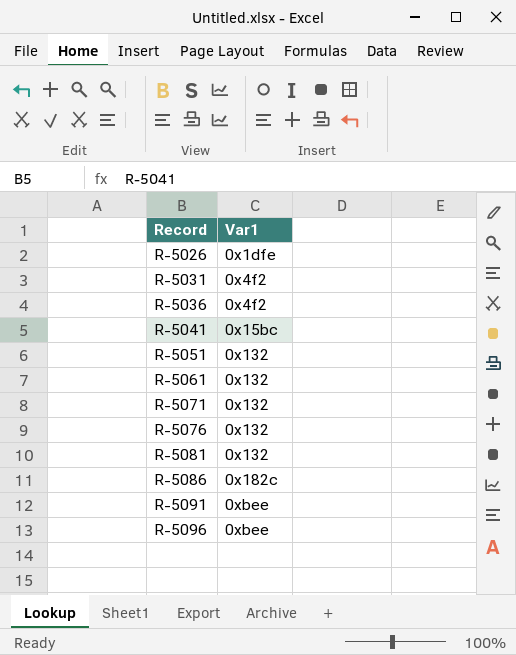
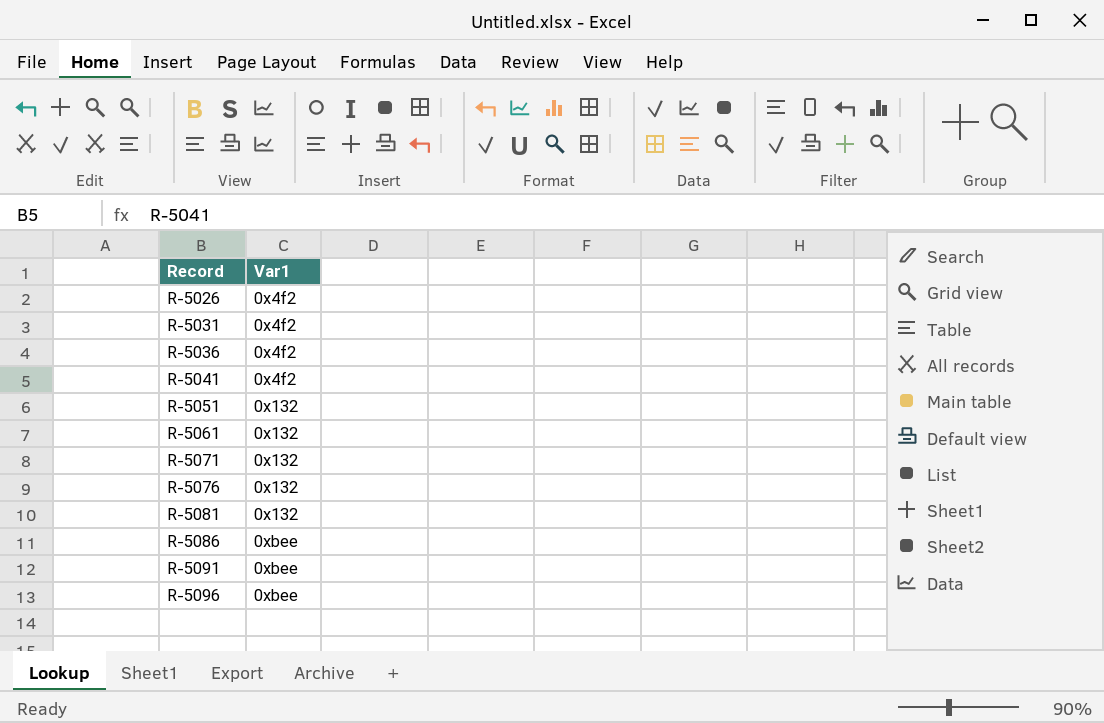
R-5026 | Var1: 0x1dfe -> 0x4f2
R-5041 | Var1: 0x15bc -> 0x4f2
R-5086 | Var1: 0x182c -> 0xbee

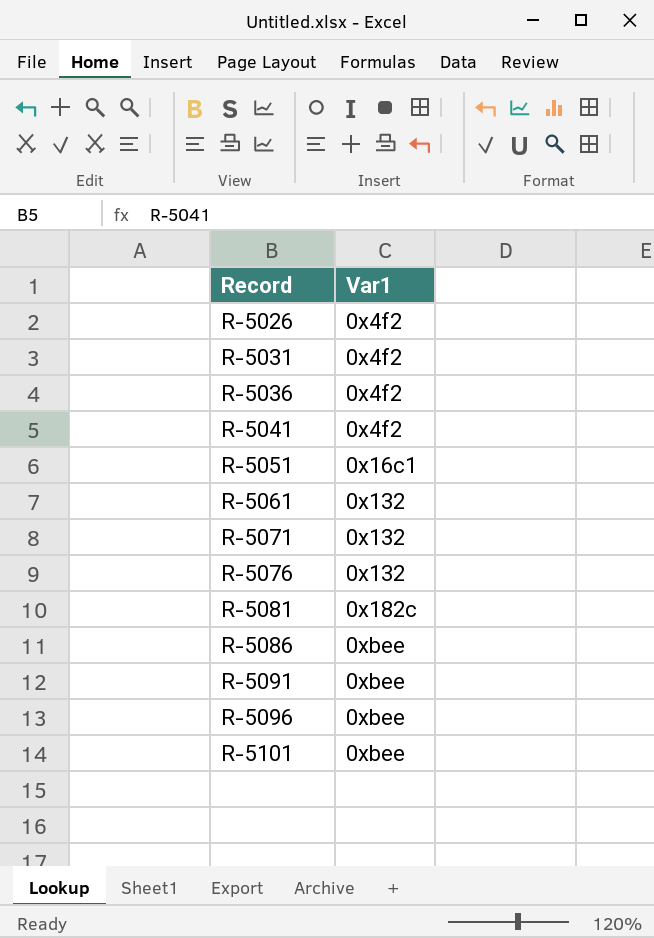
R-5051 | Var1: 0x132 -> 0x16c1
R-5081 | Var1: 0x132 -> 0x182c
row R-5101: none -> 0xbee

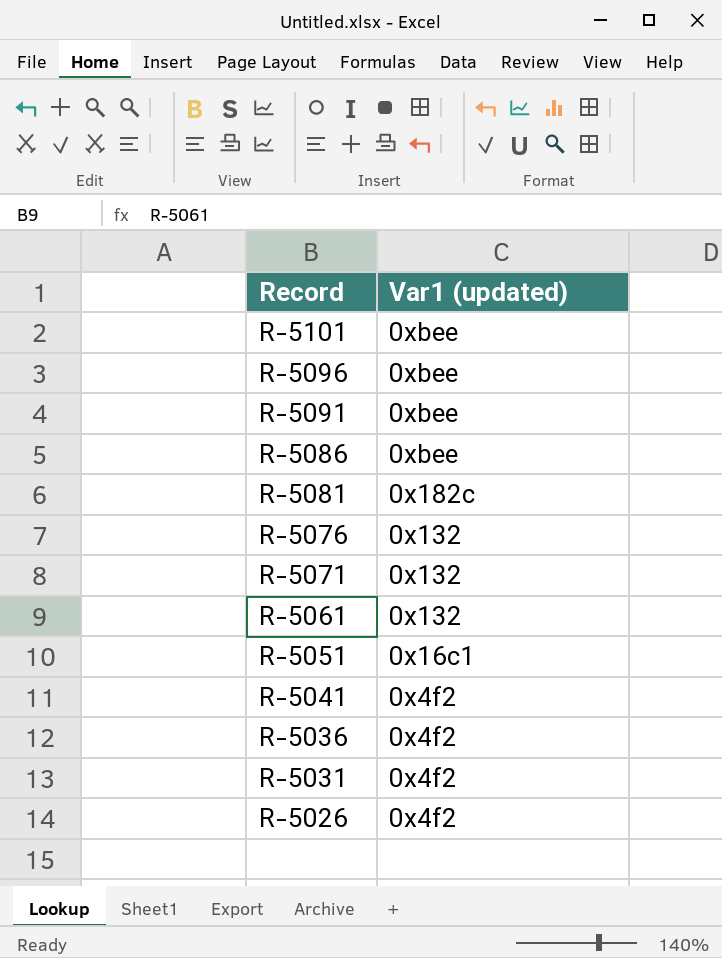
row order: Record ascending -> Record descending
column name: Var1 -> Var1 (updated)

